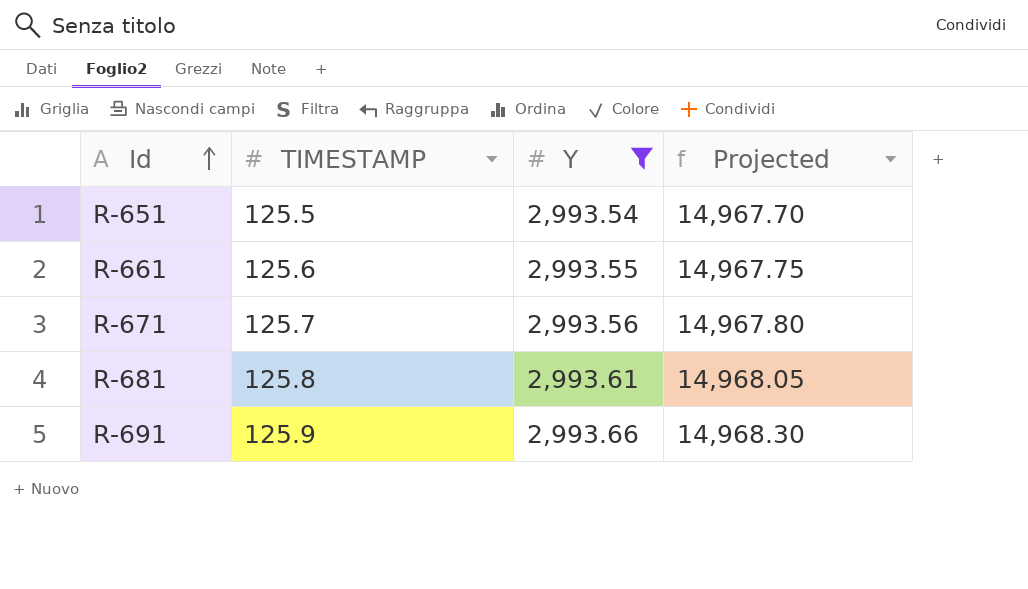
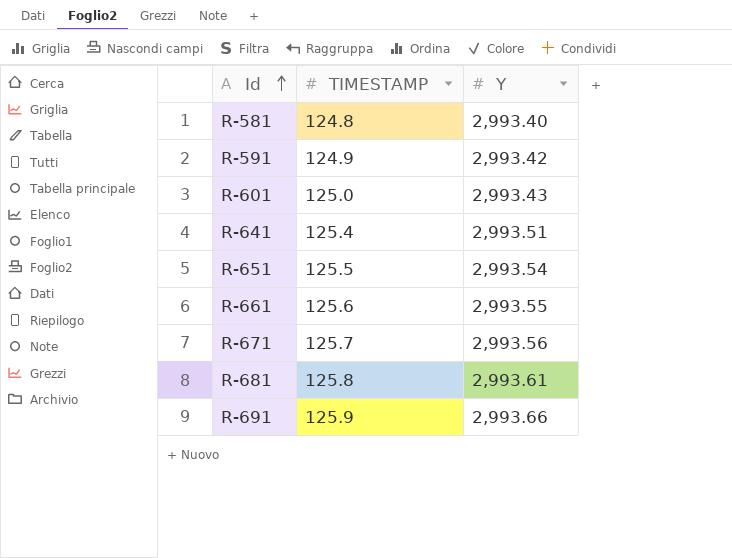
filter: Y >= 2,993.54 -> none
column Projected | formula: [Y] * 5 -> none

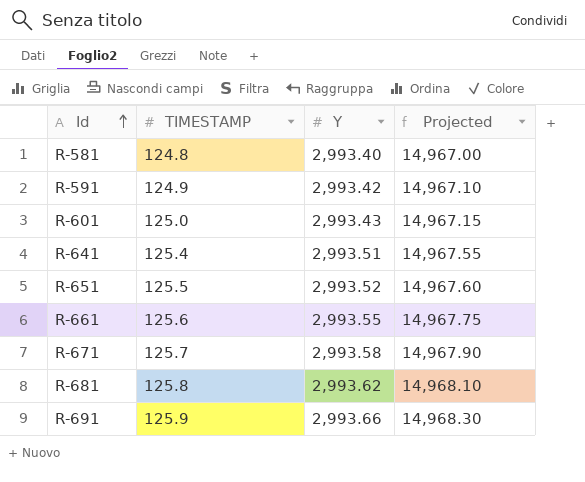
column Projected | formula: none -> [Y] * 5
R-651 | Y: 2,993.54 -> 2,993.52
R-671 | Y: 2,993.56 -> 2,993.58
R-681 | Y: 2,993.61 -> 2,993.62

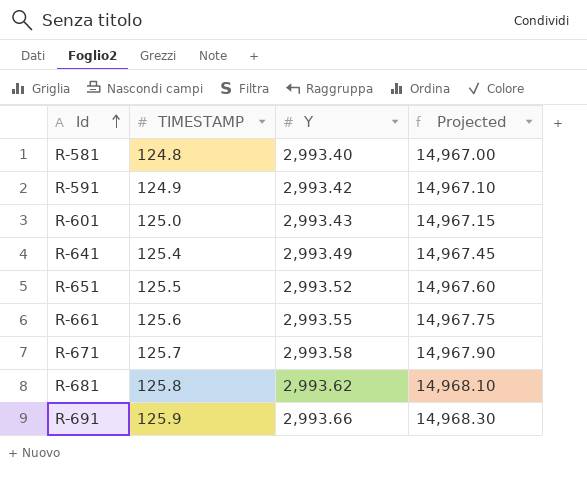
R-641 | Y: 2,993.51 -> 2,993.49
R-641 | Projected: 14,967.55 -> 14,967.45

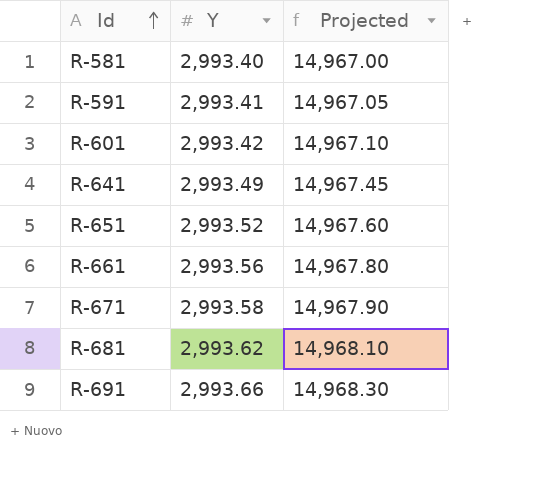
column TIMESTAMP | position: 2 -> none
R-591 | Y: 2,993.42 -> 2,993.41
R-591 | Projected: 14,967.10 -> 14,967.05
R-601 | Y: 2,993.43 -> 2,993.42
R-601 | Projected: 14,967.15 -> 14,967.10
R-661 | Y: 2,993.55 -> 2,993.56
R-661 | Projected: 14,967.75 -> 14,967.80

